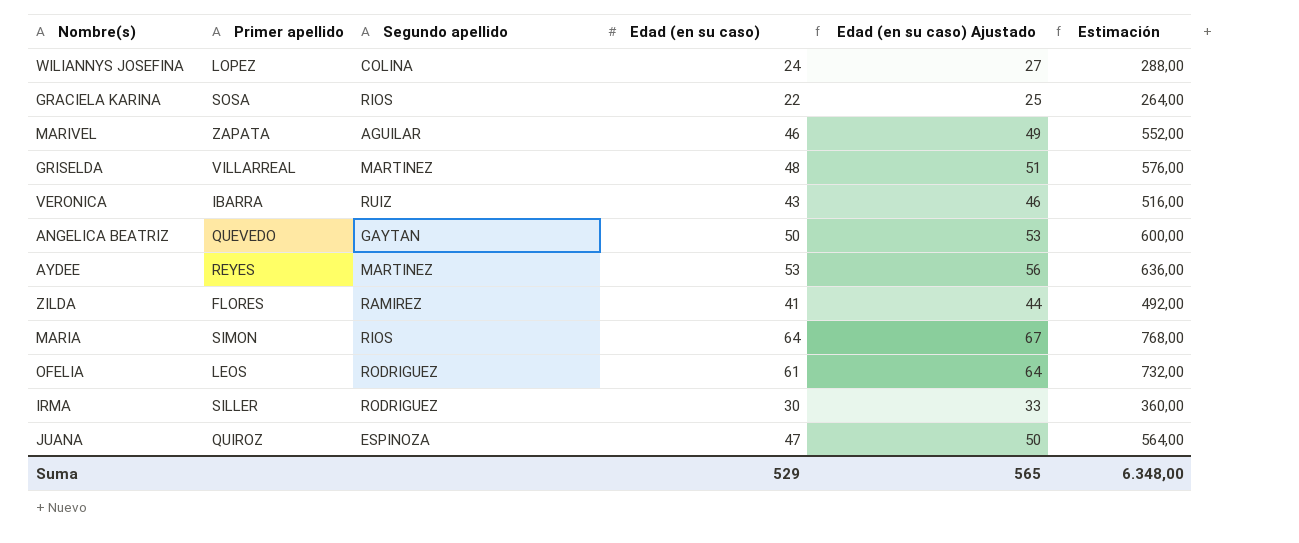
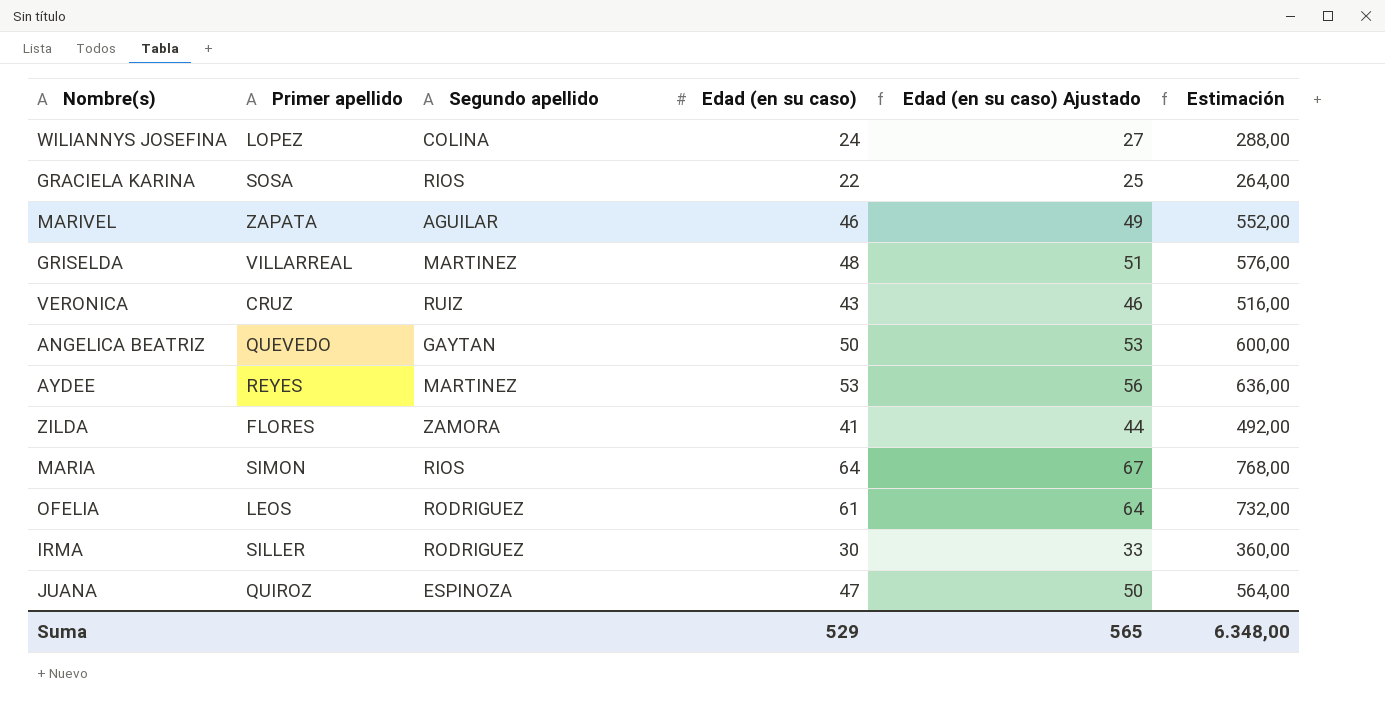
VERONICA | Primer apellido: IBARRA -> CRUZ
ZILDA | Segundo apellido: RAMIREZ -> ZAMORA

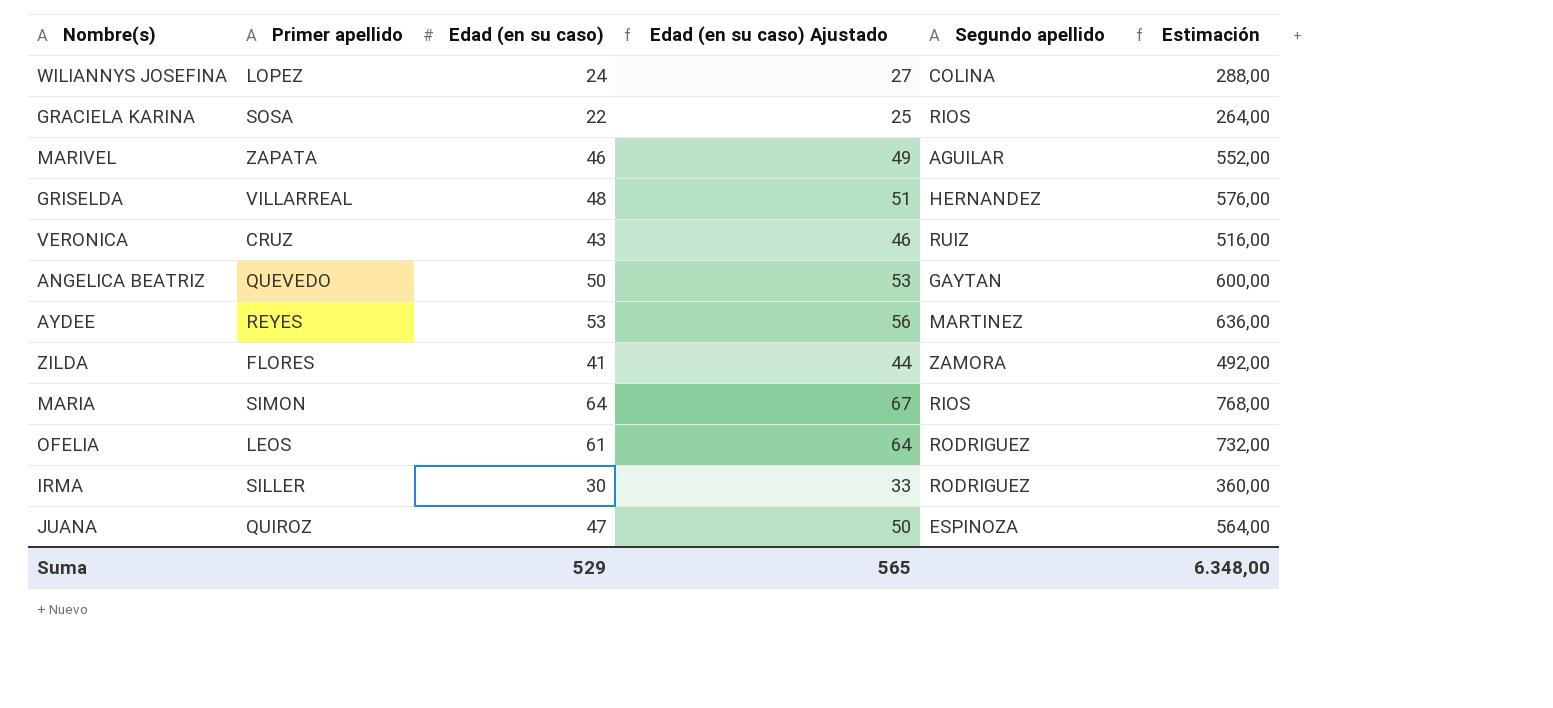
column Segundo apellido | position: 3 -> 5
GRISELDA | Segundo apellido: MARTINEZ -> HERNANDEZ

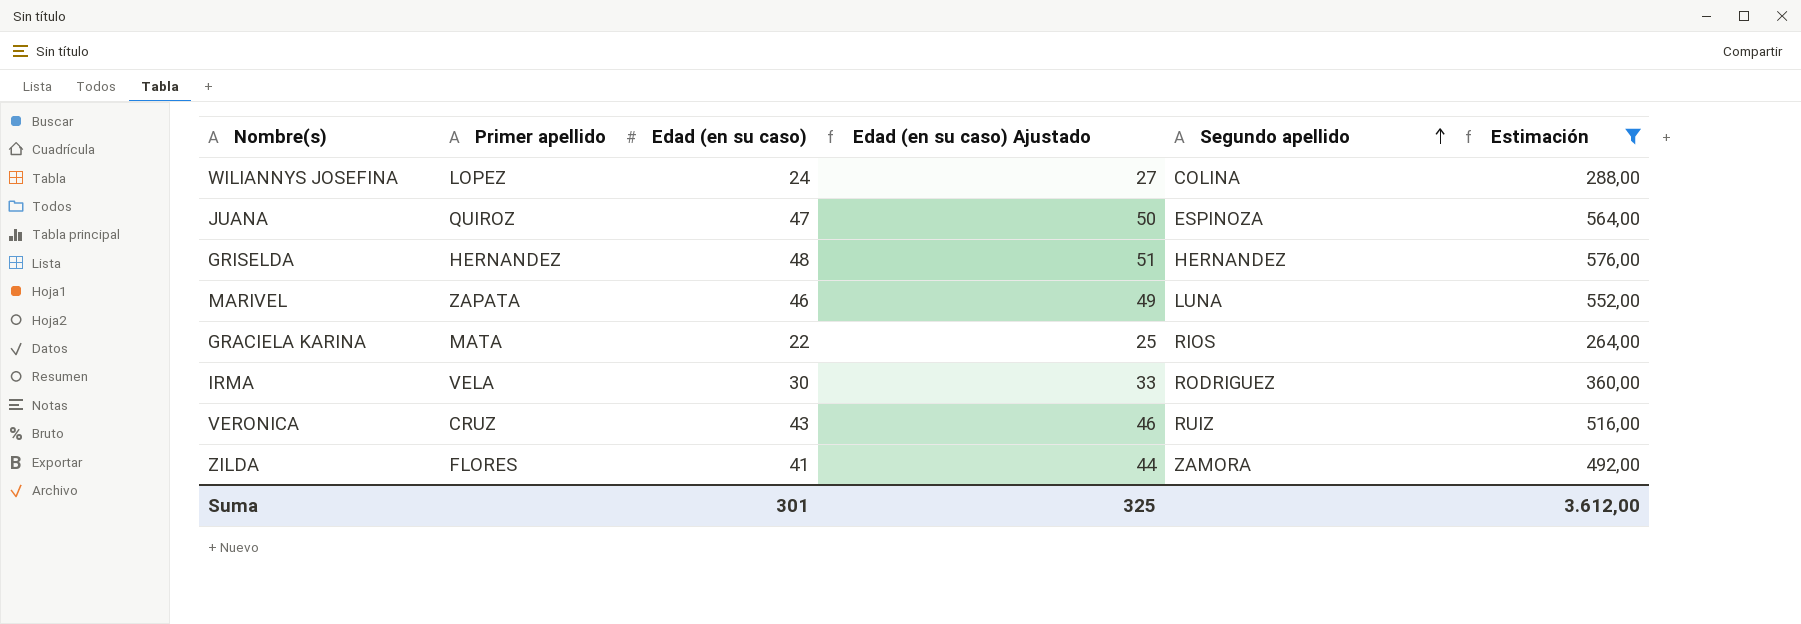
filter: none -> Estimación <= 576,00
row order: none -> Segundo apellido ascending
GRISELDA | Primer apellido: VILLARREAL -> HERNANDEZ
MARIVEL | Segundo apellido: AGUILAR -> LUNA
GRACIELA KARINA | Primer apellido: SOSA -> MATA
IRMA | Primer apellido: SILLER -> VELA
Suma | Edad (en su caso): 529 -> 301
Suma | Edad (en su caso) Ajustado: 565 -> 325
Suma | Estimación: 6.348,00 -> 3.612,00

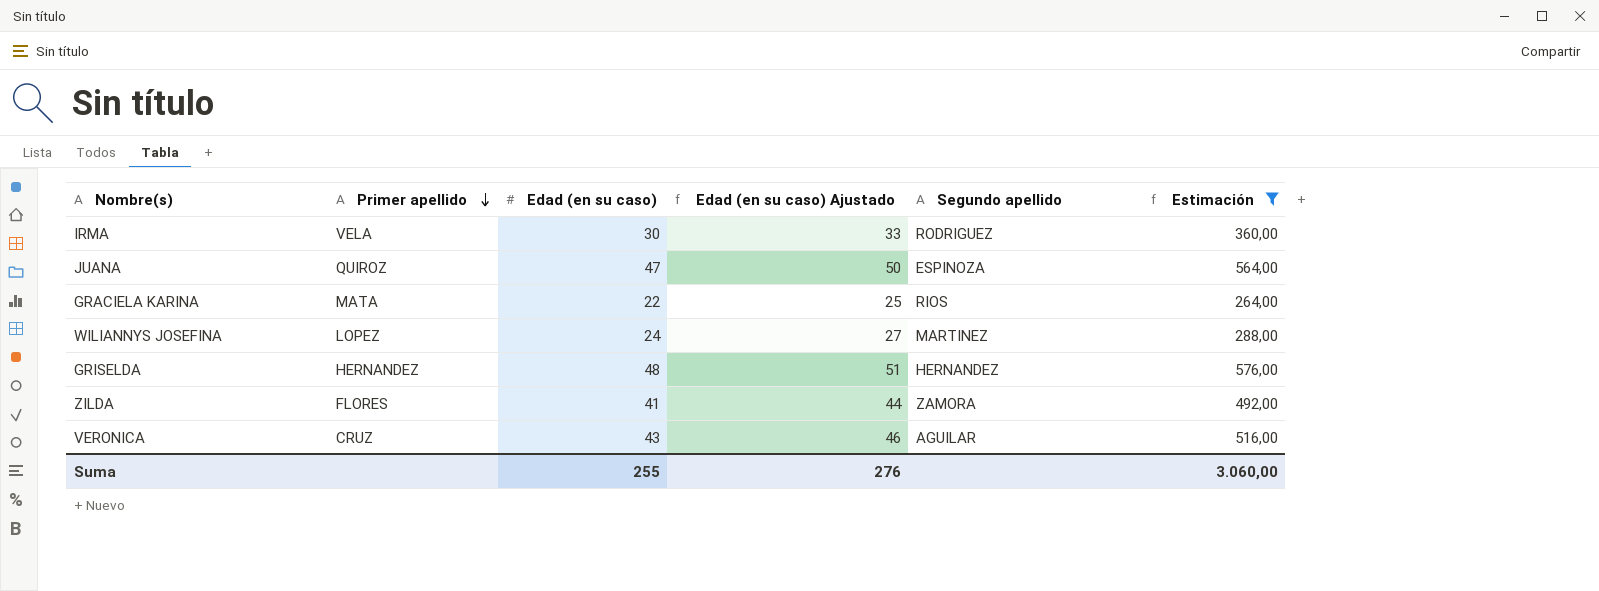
row order: Segundo apellido ascending -> Primer apellido descending
row MARIVEL: ZAPATA | 46 | 49 | LUNA | 552,00 -> none
WILIANNYS JOSEFINA | Segundo apellido: COLINA -> MARTINEZ
VERONICA | Segundo apellido: RUIZ -> AGUILAR
Suma | Edad (en su caso): 301 -> 255
Suma | Edad (en su caso) Ajustado: 325 -> 276
Suma | Estimación: 3.612,00 -> 3.060,00

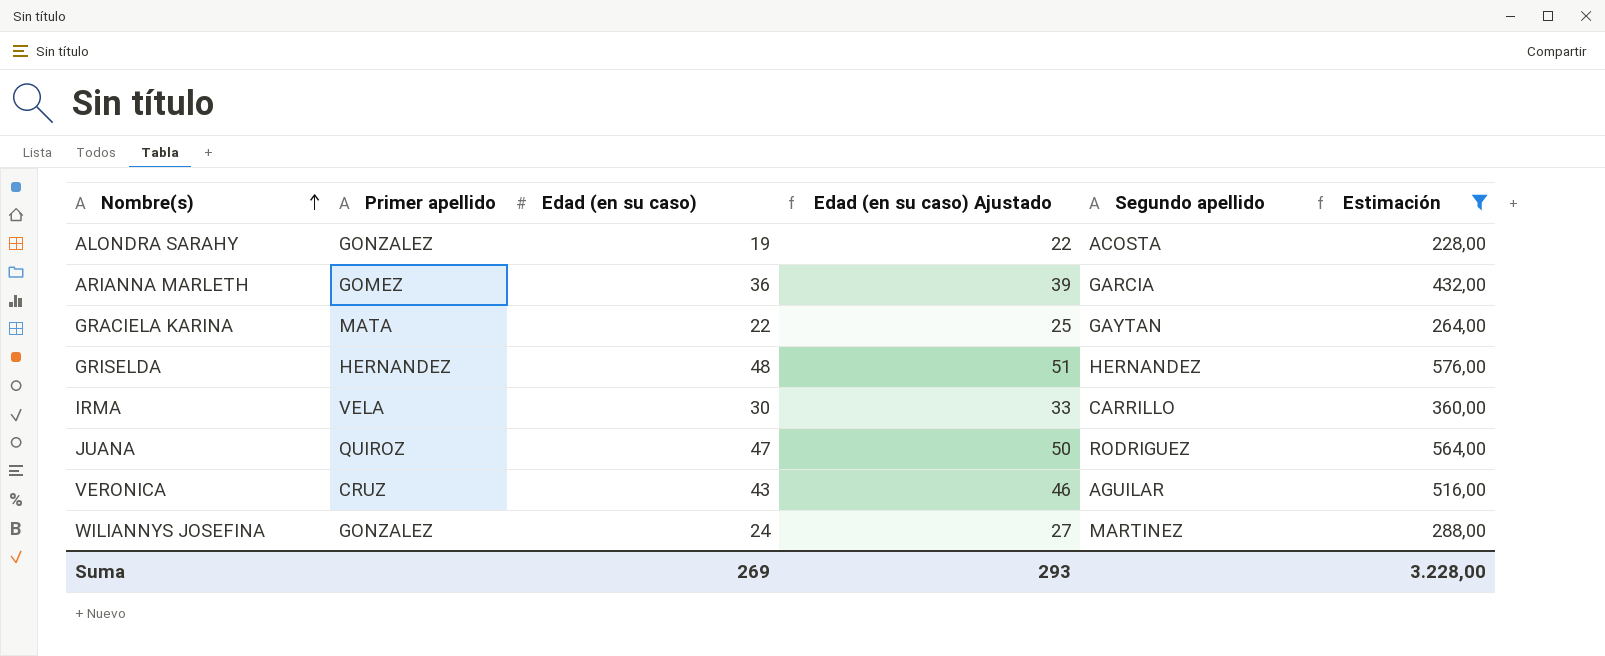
row order: Primer apellido descending -> Nombre(s) ascending
row ZILDA: FLORES | 41 | 44 | ZAMORA | 492,00 -> none
row ALONDRA SARAHY: none -> GONZALEZ | 19 | 22 | ACOSTA | 228,00
row ARIANNA MARLETH: none -> GOMEZ | 36 | 39 | GARCIA | 432,00
GRACIELA KARINA | Segundo apellido: RIOS -> GAYTAN
IRMA | Segundo apellido: RODRIGUEZ -> CARRILLO
JUANA | Segundo apellido: ESPINOZA -> RODRIGUEZ
WILIANNYS JOSEFINA | Primer apellido: LOPEZ -> GONZALEZ
Suma | Edad (en su caso): 255 -> 269
Suma | Edad (en su caso) Ajustado: 276 -> 293
Suma | Estimación: 3.060,00 -> 3.228,00

